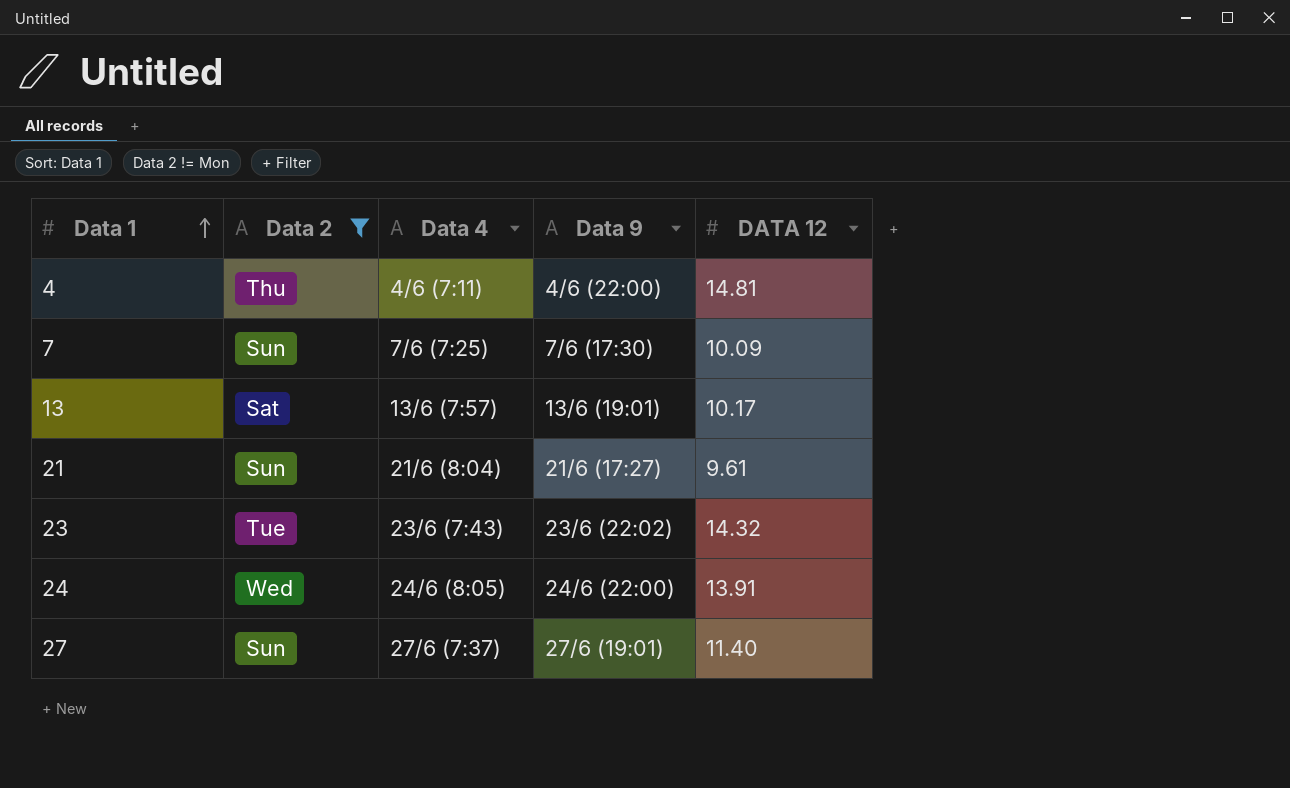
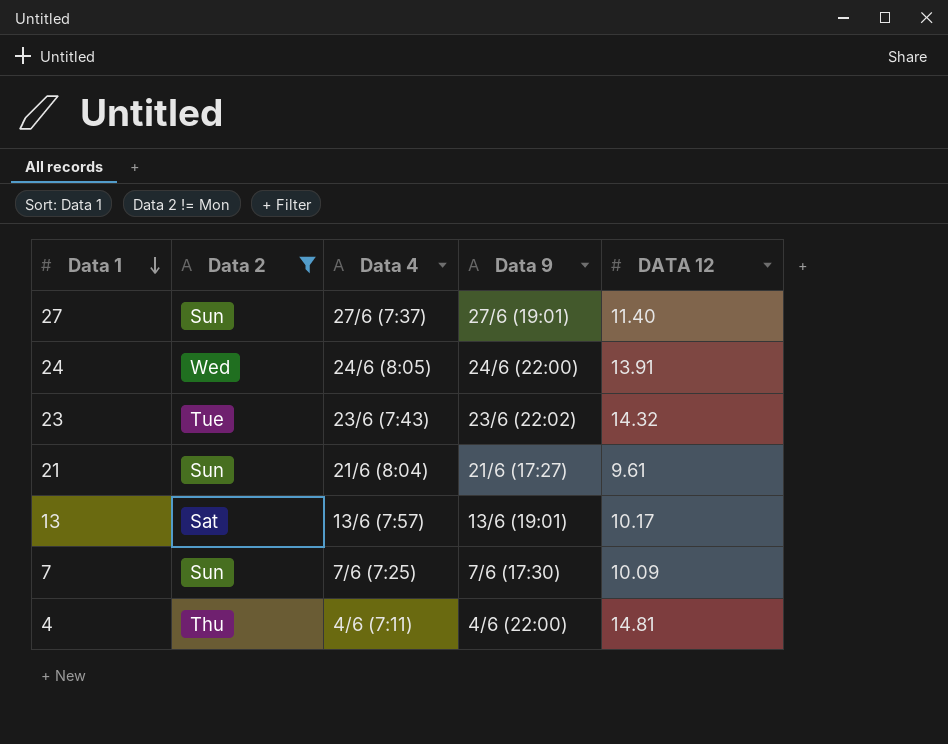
row order: Data 1 ascending -> Data 1 descending

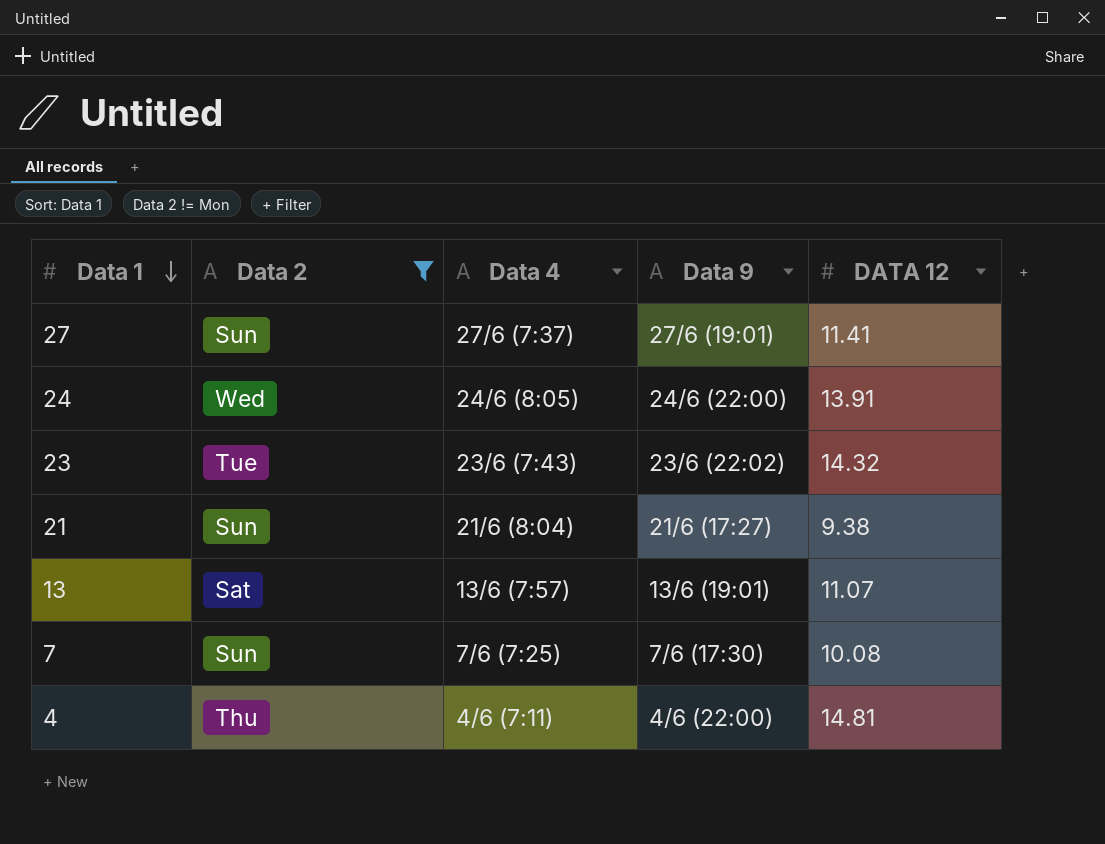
27 | DATA 12: 11.40 -> 11.41
21 | DATA 12: 9.61 -> 9.38
13 | DATA 12: 10.17 -> 11.07
7 | DATA 12: 10.09 -> 10.08

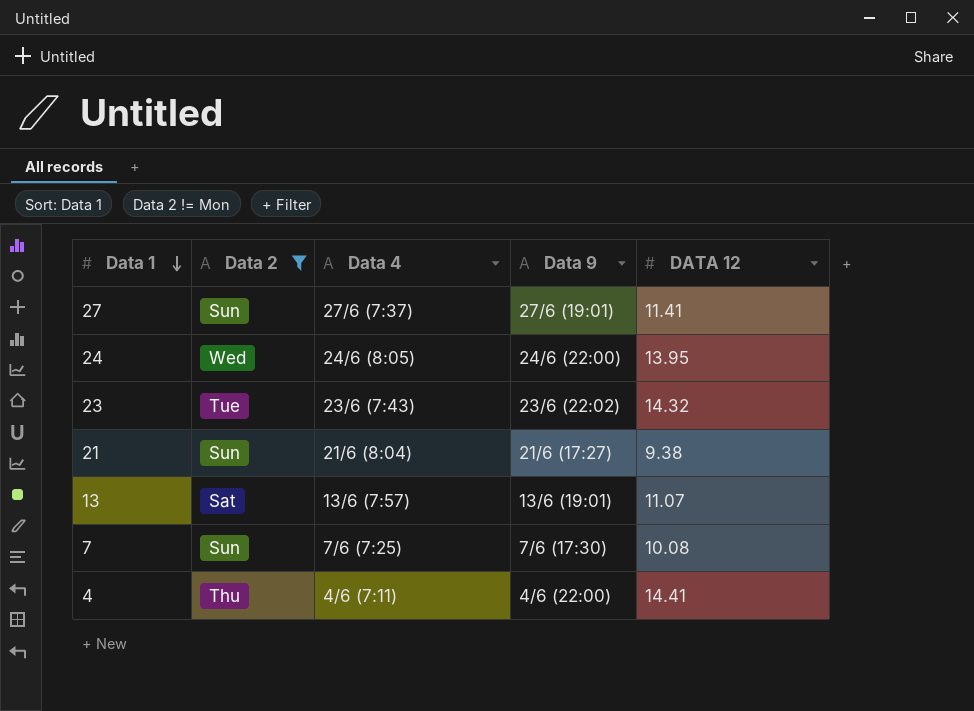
24 | DATA 12: 13.91 -> 13.95
4 | DATA 12: 14.81 -> 14.41

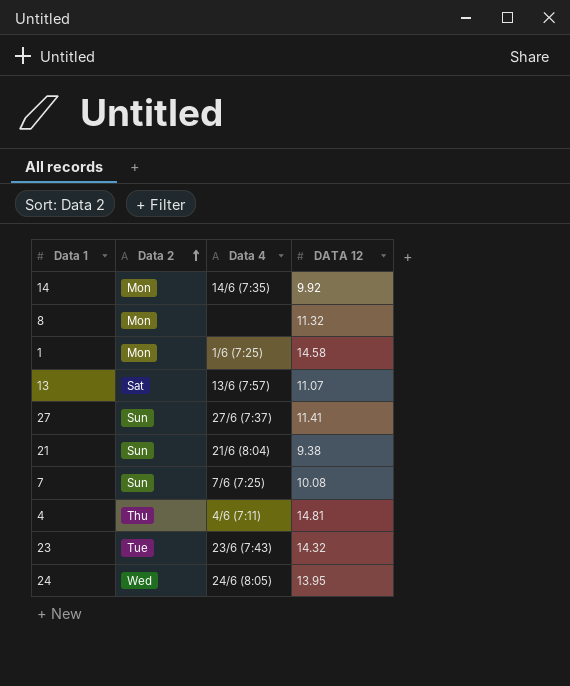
filter: Data 2 != Mon -> none
row order: Data 1 descending -> Data 2 ascending
column Data 9 | position: 4 -> none
4 | DATA 12: 14.41 -> 14.81

